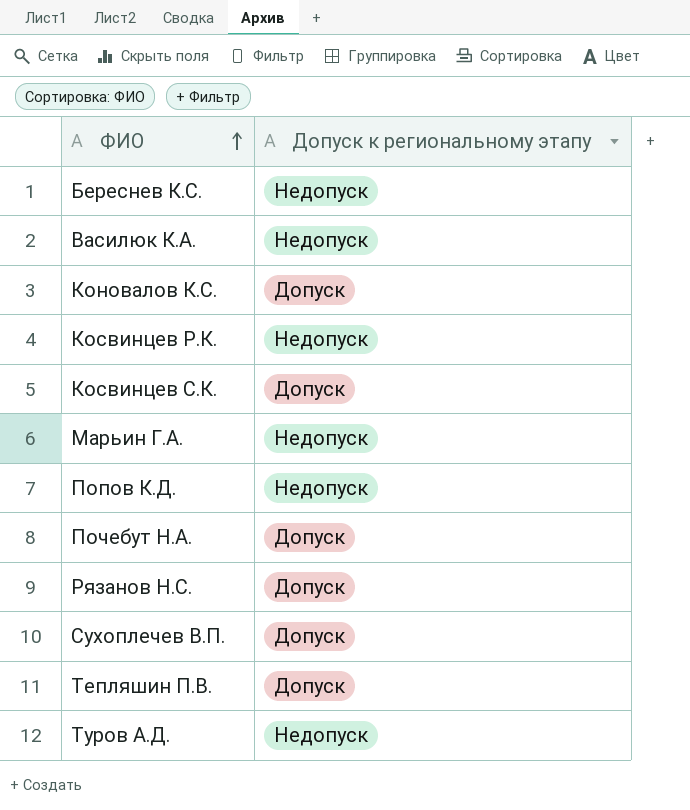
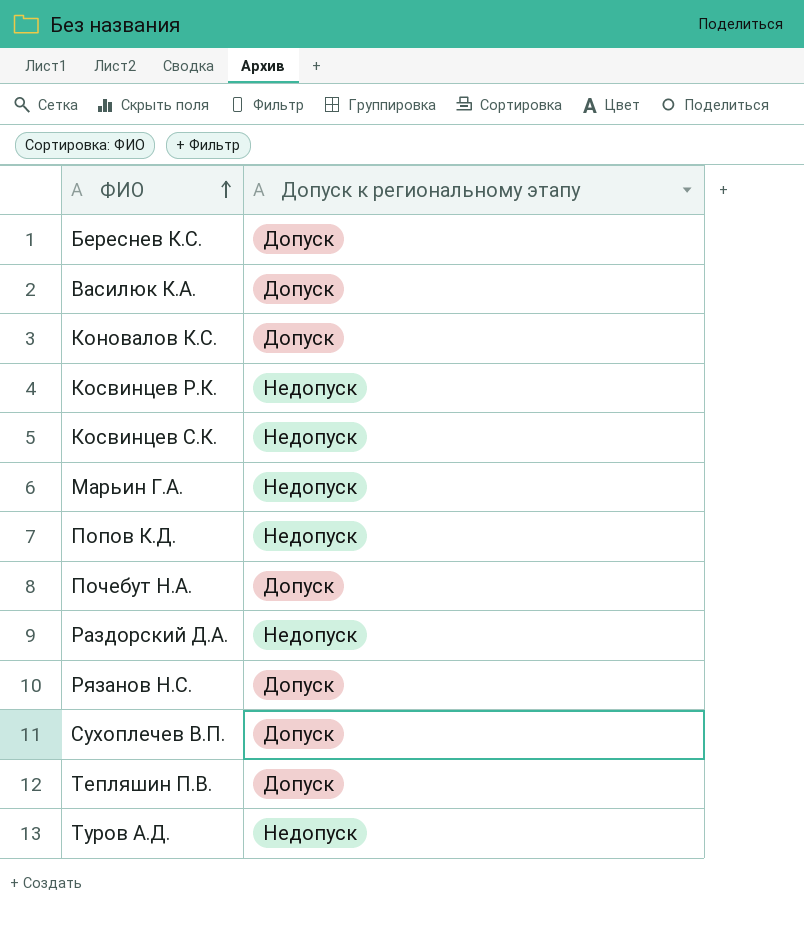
Береснев К.С. | Допуск к региональному этапу: Недопуск -> Допуск
Василюк К.А. | Допуск к региональному этапу: Недопуск -> Допуск
Косвинцев С.К. | Допуск к региональному этапу: Допуск -> Недопуск
row Раздорский Д.А.: none -> Недопуск

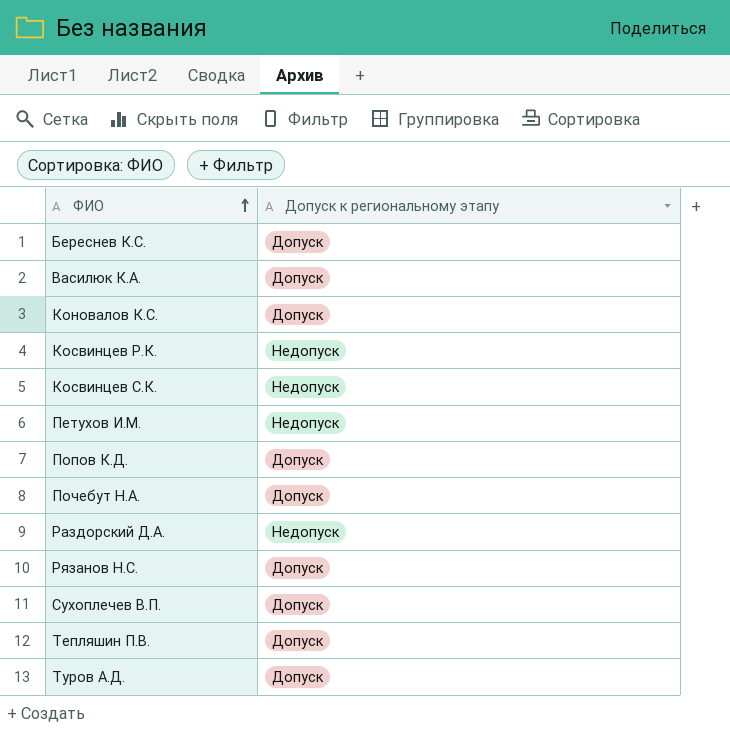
row Марьин Г.А.: Недопуск -> none
row Петухов И.М.: none -> Недопуск
Попов К.Д. | Допуск к региональному этапу: Недопуск -> Допуск
Туров А.Д. | Допуск к региональному этапу: Недопуск -> Допуск

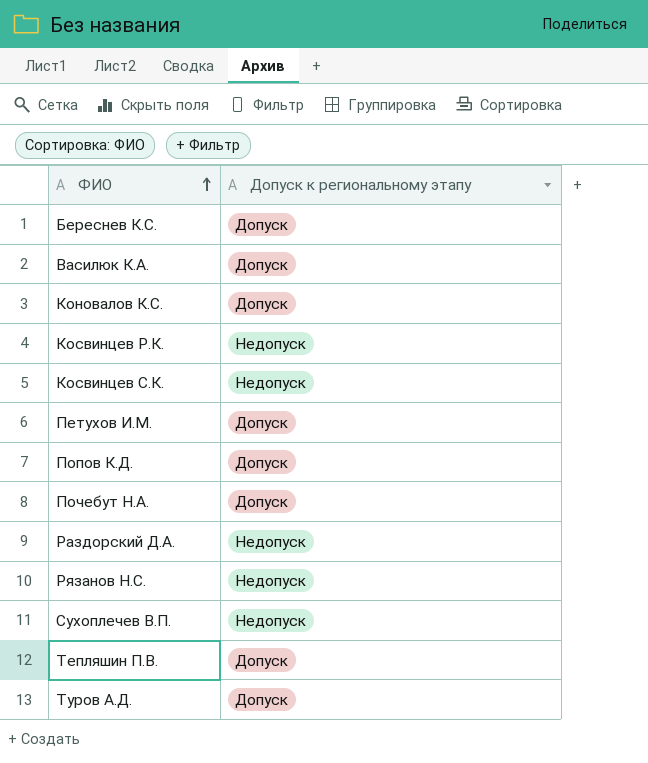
Петухов И.М. | Допуск к региональному этапу: Недопуск -> Допуск
Рязанов Н.С. | Допуск к региональному этапу: Допуск -> Недопуск
Сухоплечев В.П. | Допуск к региональному этапу: Допуск -> Недопуск

